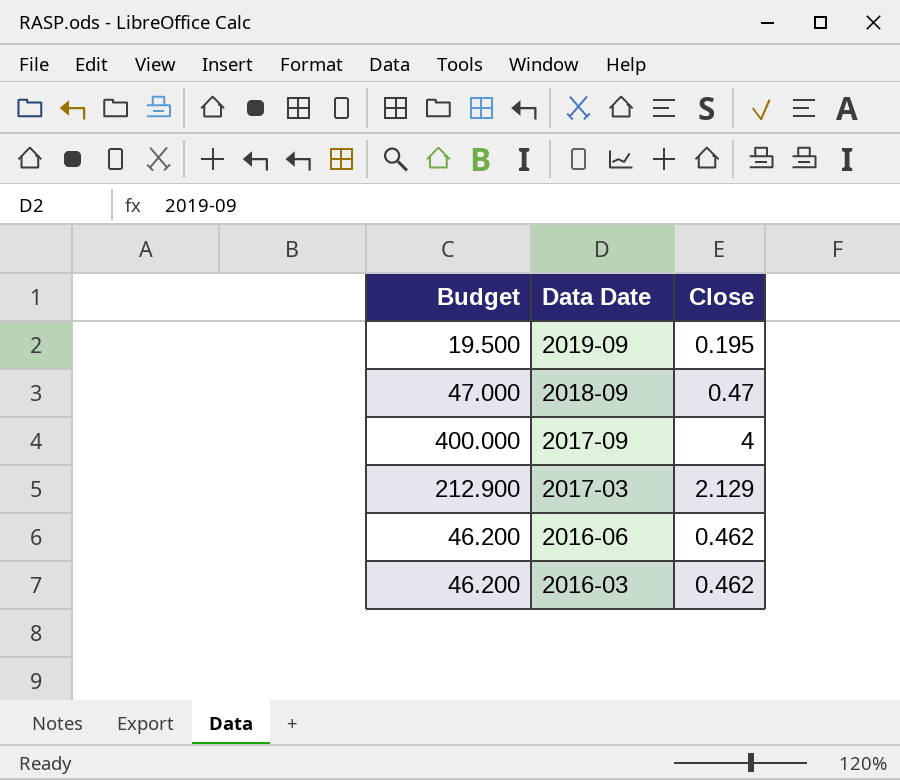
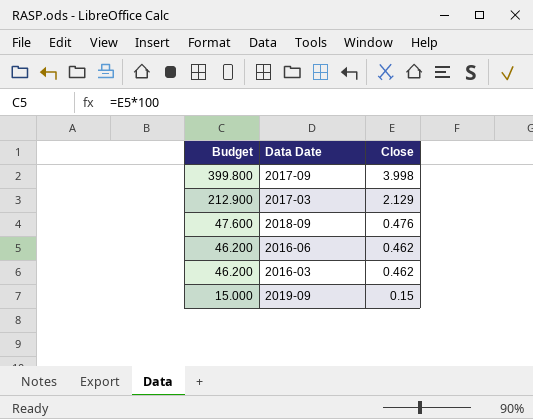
row order: Data Date descending -> Budget descending
2017-09 | Budget: 400.000 -> 399.800
2017-09 | Close: 4 -> 3.998
2018-09 | Budget: 47.000 -> 47.600
2018-09 | Close: 0.47 -> 0.476
2019-09 | Budget: 19.500 -> 15.000
2019-09 | Close: 0.195 -> 0.15

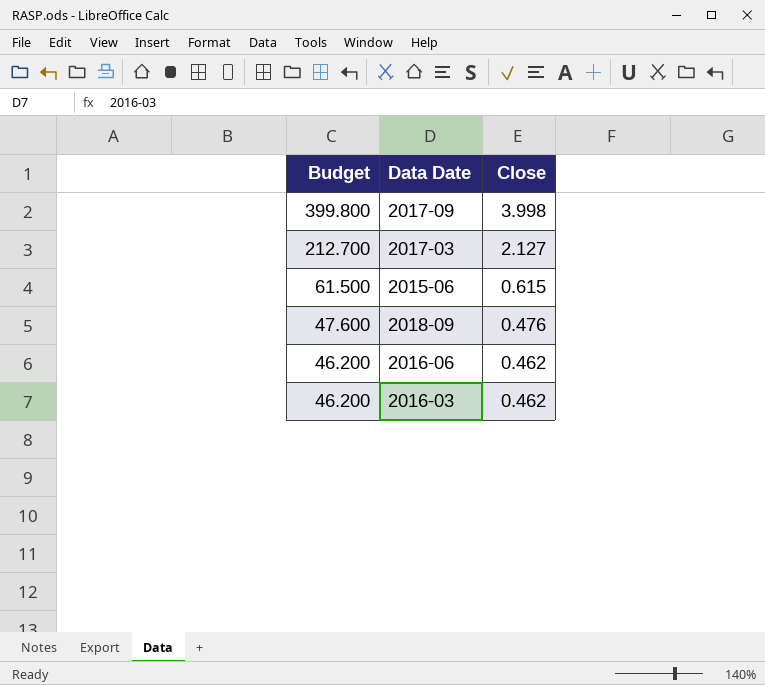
row 2019-09: 15.000 | 0.15 -> none
2017-03 | Budget: 212.900 -> 212.700
2017-03 | Close: 2.129 -> 2.127
row 2015-06: none -> 61.500 | 0.615

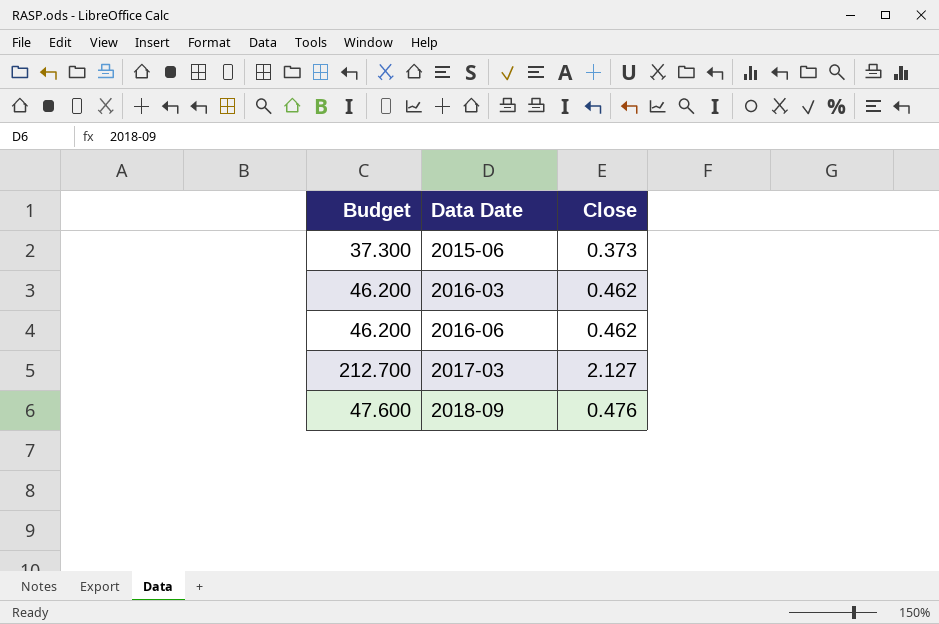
row order: Budget descending -> Data Date ascending
row 2017-09: 399.800 | 3.998 -> none
2015-06 | Budget: 61.500 -> 37.300
2015-06 | Close: 0.615 -> 0.373

